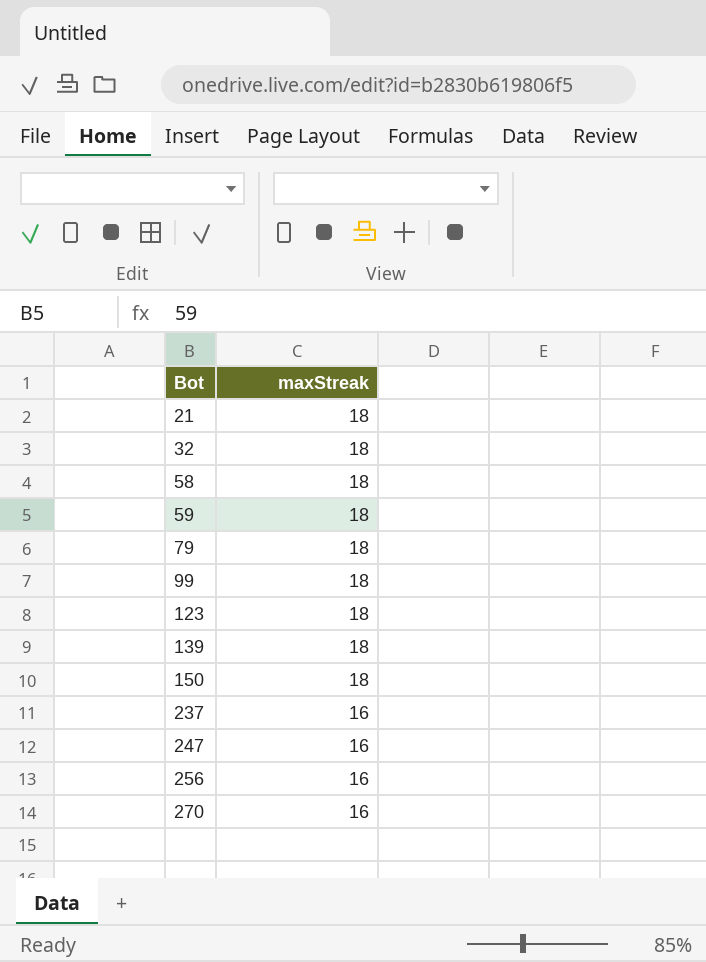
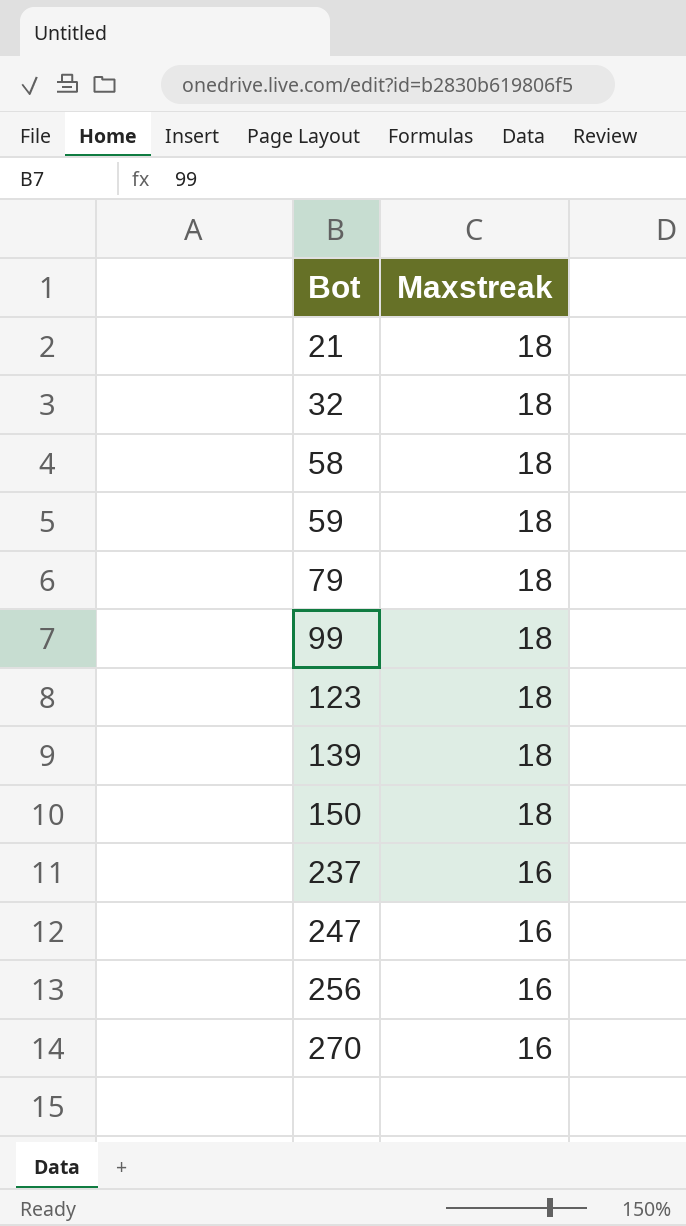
column name: maxStreak -> Maxstreak

